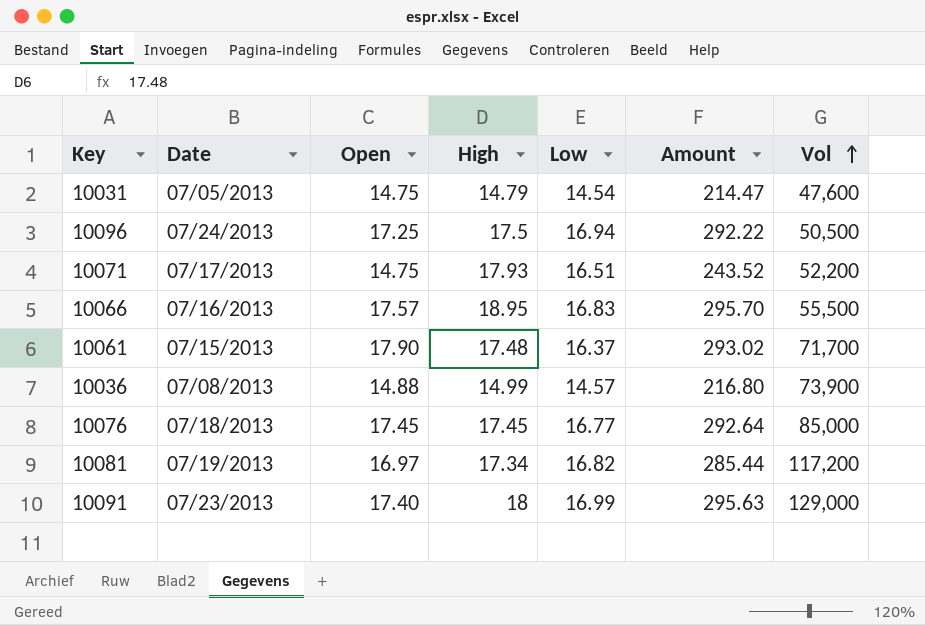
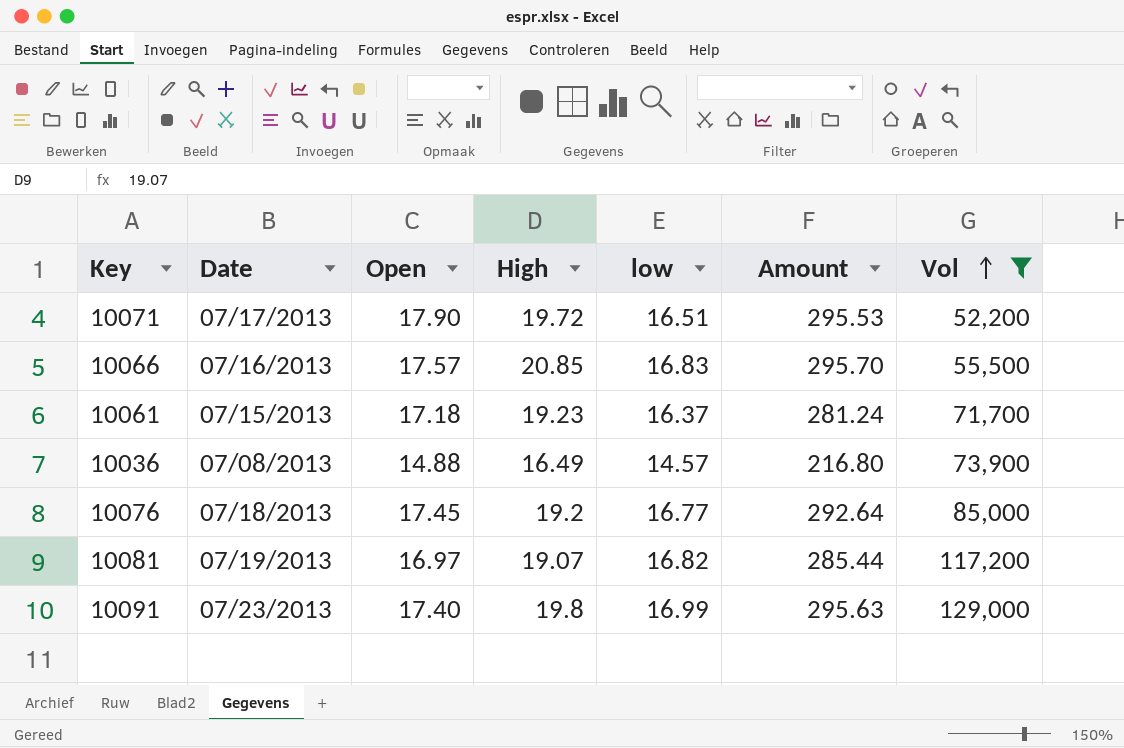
filter: none -> Vol >= 52,200
column name: Low -> low
10071 | Open: 14.75 -> 17.90
10071 | High: 17.93 -> 19.72
10071 | Amount: 243.52 -> 295.53
10066 | High: 18.95 -> 20.85
10061 | Open: 17.90 -> 17.18
10061 | High: 17.48 -> 19.23
10061 | Amount: 293.02 -> 281.24
10036 | High: 14.99 -> 16.49
10076 | High: 17.45 -> 19.2
10081 | High: 17.34 -> 19.07
10091 | High: 18 -> 19.8

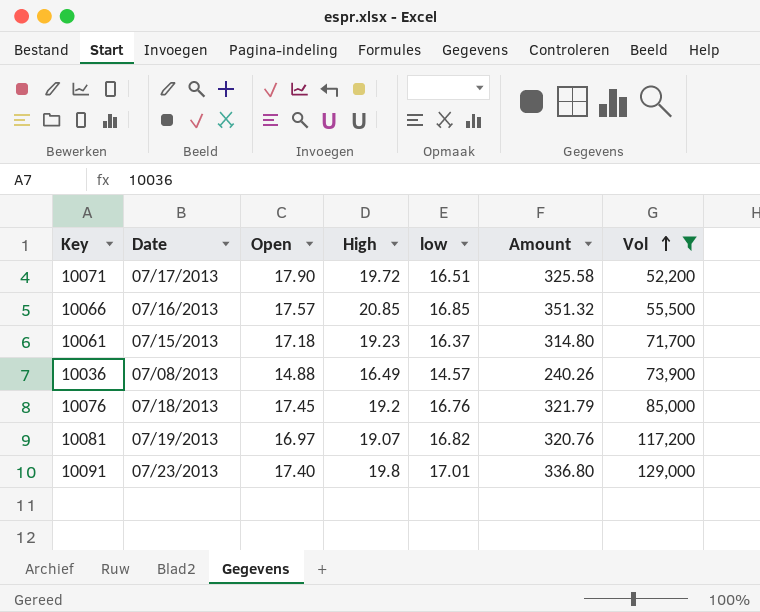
column Amount | formula: [Open] * [low] -> [High] * [low]
10066 | low: 16.83 -> 16.85
10076 | low: 16.77 -> 16.76
10091 | low: 16.99 -> 17.01

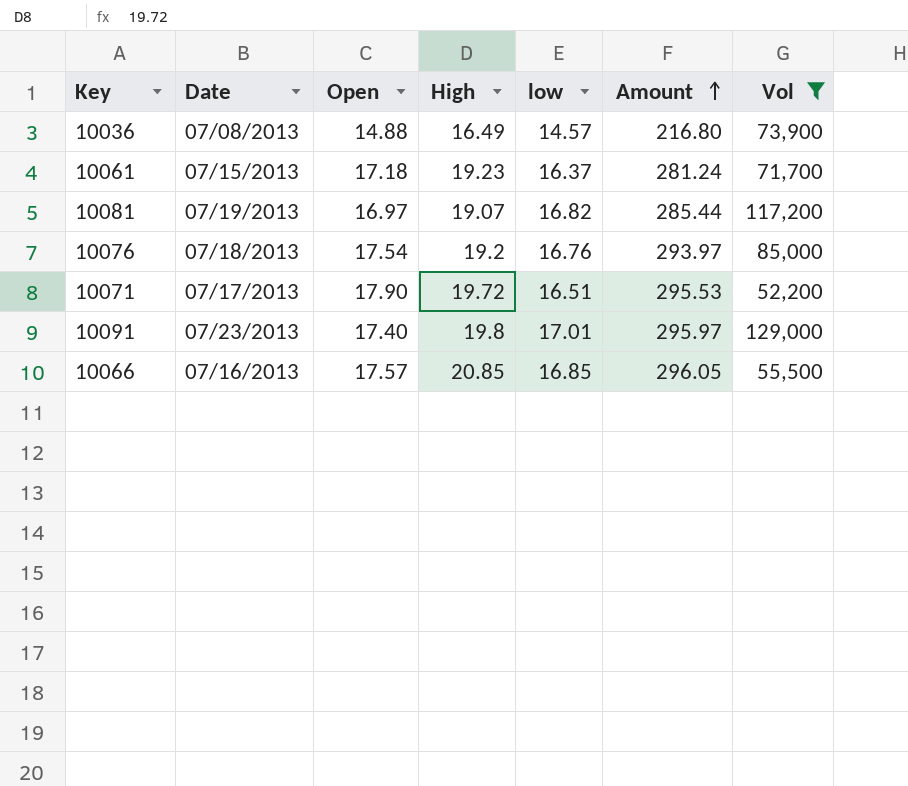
row order: Vol ascending -> Amount ascending
column Amount | formula: [High] * [low] -> [Open] * [low]
10076 | Open: 17.45 -> 17.54

